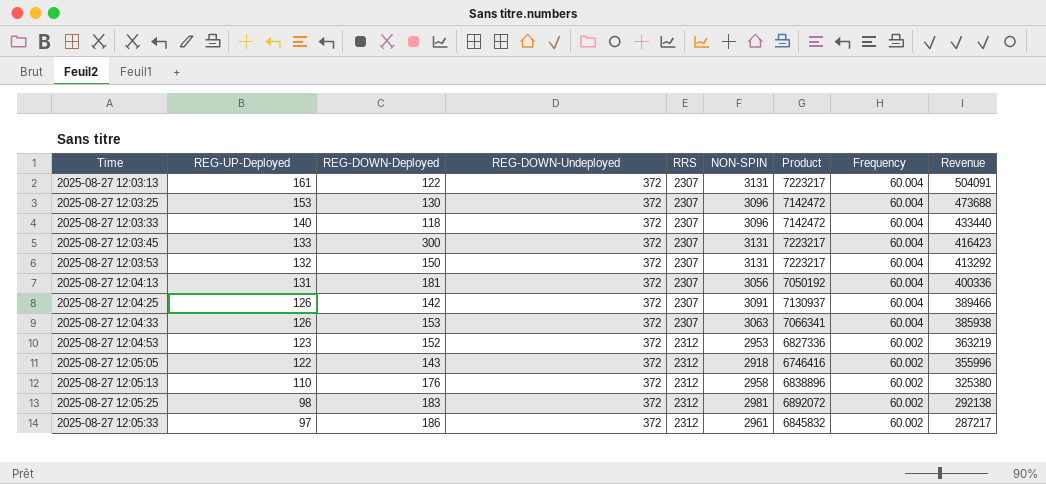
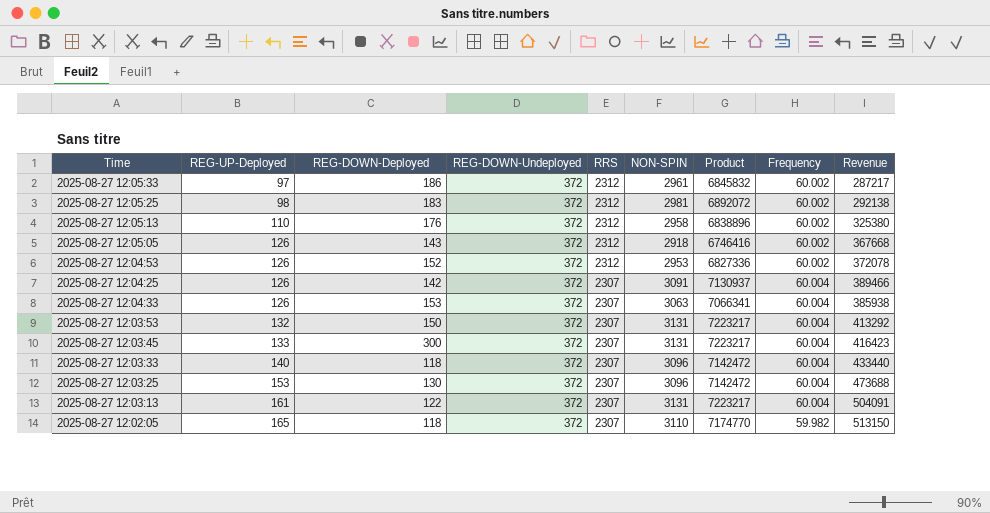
row order: Time ascending -> REG-UP-Deployed ascending
row 2025-08-27 12:04:13: 131 | 181 | 372 | 2307 | 3056 | 7050192 | 60.004 | 400336 -> none
2025-08-27 12:05:05 | REG-UP-Deployed: 122 -> 126
2025-08-27 12:05:05 | Revenue: 355996 -> 367668
2025-08-27 12:04:53 | REG-UP-Deployed: 123 -> 126
2025-08-27 12:04:53 | Revenue: 363219 -> 372078
row 2025-08-27 12:02:05: none -> 165 | 118 | 372 | 2307 | 3110 | 7174770 | 59.982 | 513150

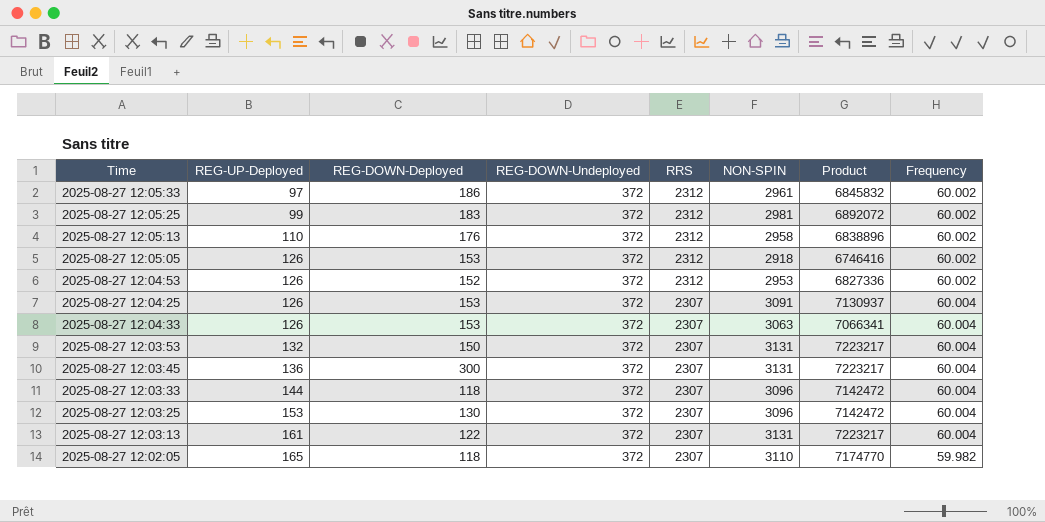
column Revenue | formula: [REG-UP-Deployed] * [NON-SPIN] -> none
2025-08-27 12:05:25 | REG-UP-Deployed: 98 -> 99
2025-08-27 12:05:05 | REG-DOWN-Deployed: 143 -> 153
2025-08-27 12:04:25 | REG-DOWN-Deployed: 142 -> 153
2025-08-27 12:03:45 | REG-UP-Deployed: 133 -> 136
2025-08-27 12:03:33 | REG-UP-Deployed: 140 -> 144

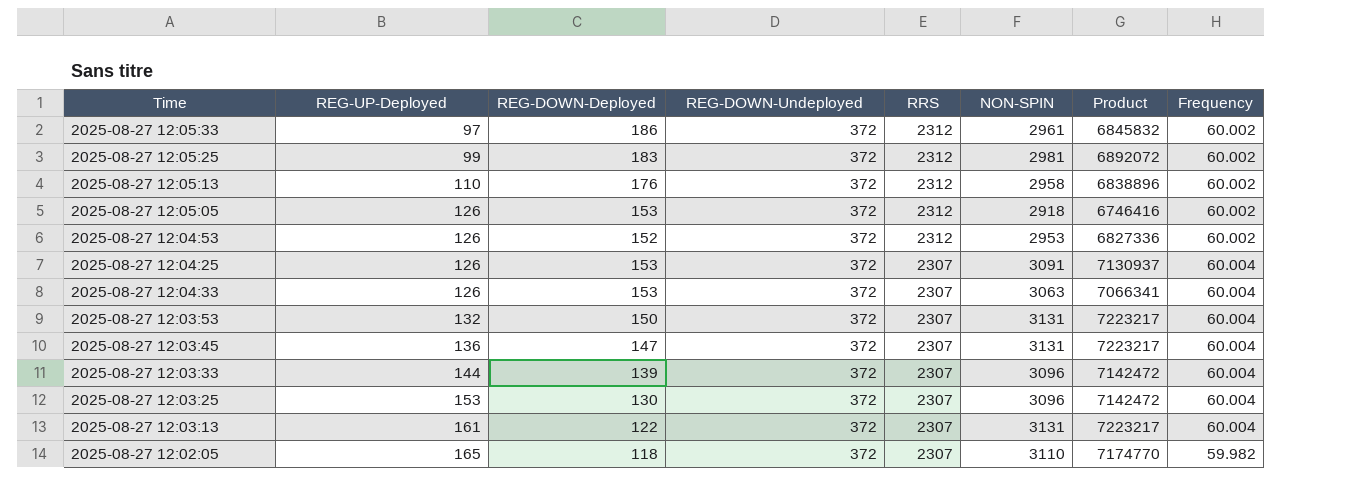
2025-08-27 12:03:45 | REG-DOWN-Deployed: 300 -> 147
2025-08-27 12:03:33 | REG-DOWN-Deployed: 118 -> 139

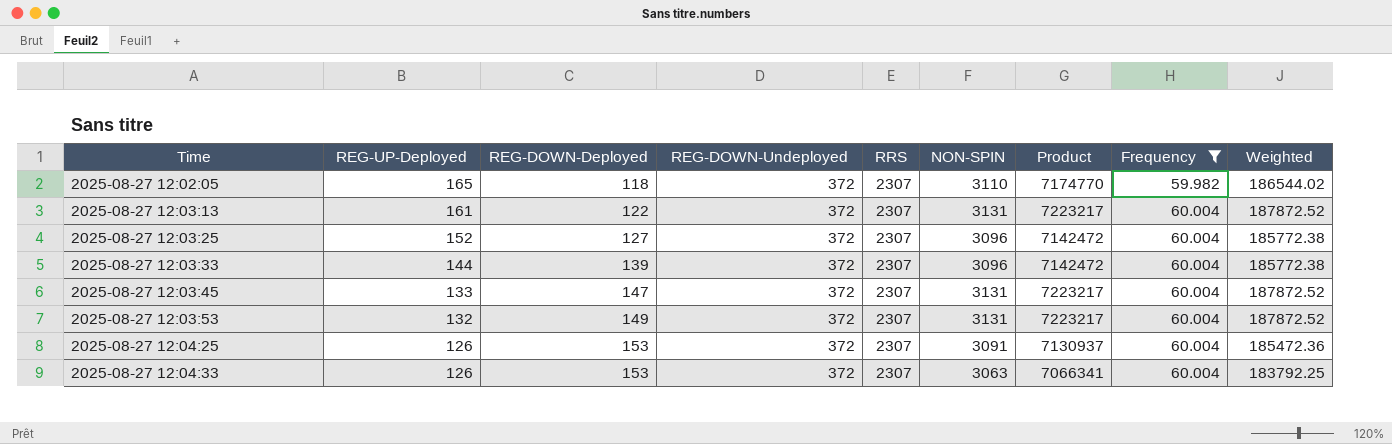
filter: none -> Frequency != 60.002
row order: REG-UP-Deployed ascending -> Time ascending
column Weighted | formula: none -> [NON-SPIN] * [Frequency]
2025-08-27 12:03:25 | REG-UP-Deployed: 153 -> 152
2025-08-27 12:03:25 | REG-DOWN-Deployed: 130 -> 127
2025-08-27 12:03:45 | REG-UP-Deployed: 136 -> 133
2025-08-27 12:03:53 | REG-DOWN-Deployed: 150 -> 149

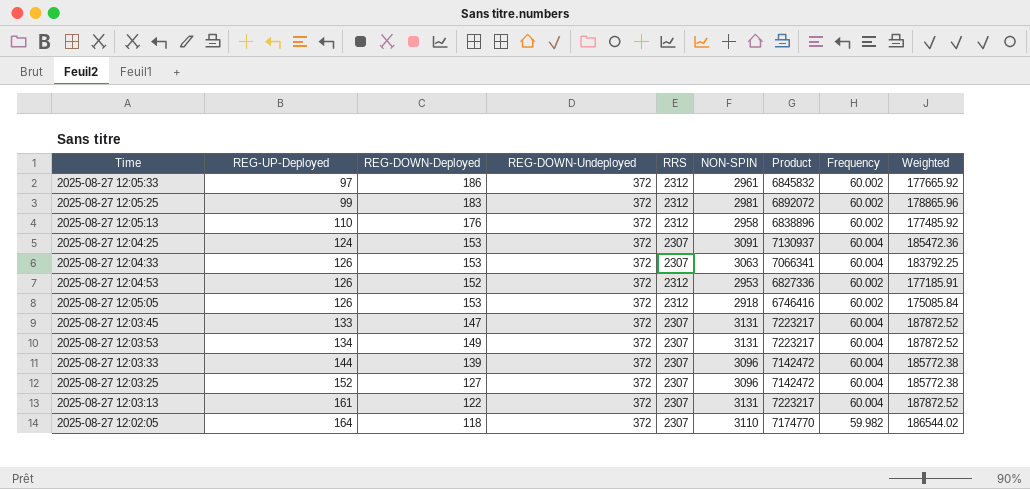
filter: Frequency != 60.002 -> none
row order: Time ascending -> REG-UP-Deployed ascending
2025-08-27 12:04:25 | REG-UP-Deployed: 126 -> 124
2025-08-27 12:03:53 | REG-UP-Deployed: 132 -> 134
2025-08-27 12:02:05 | REG-UP-Deployed: 165 -> 164

